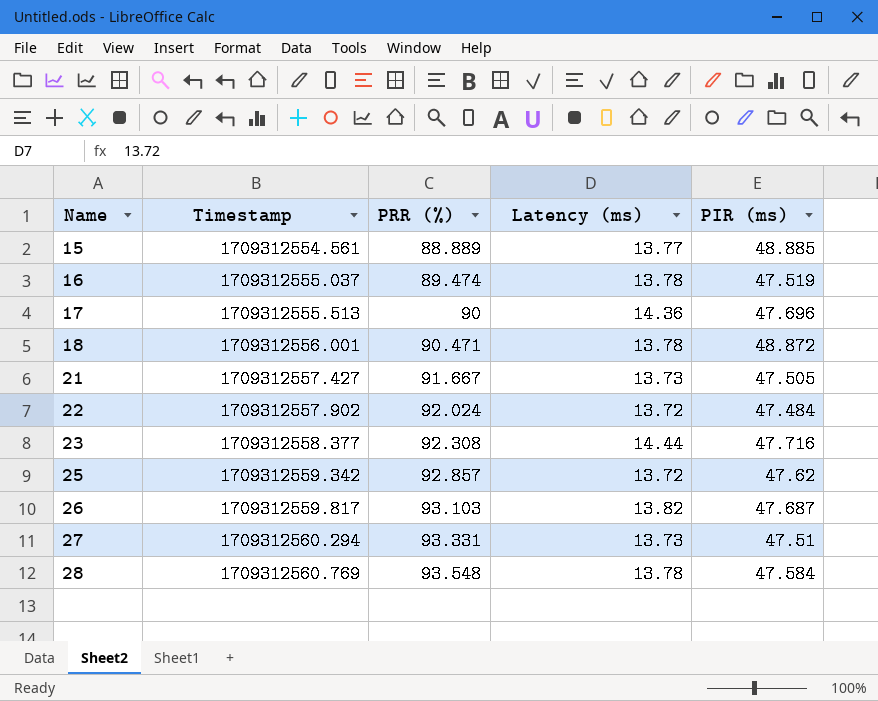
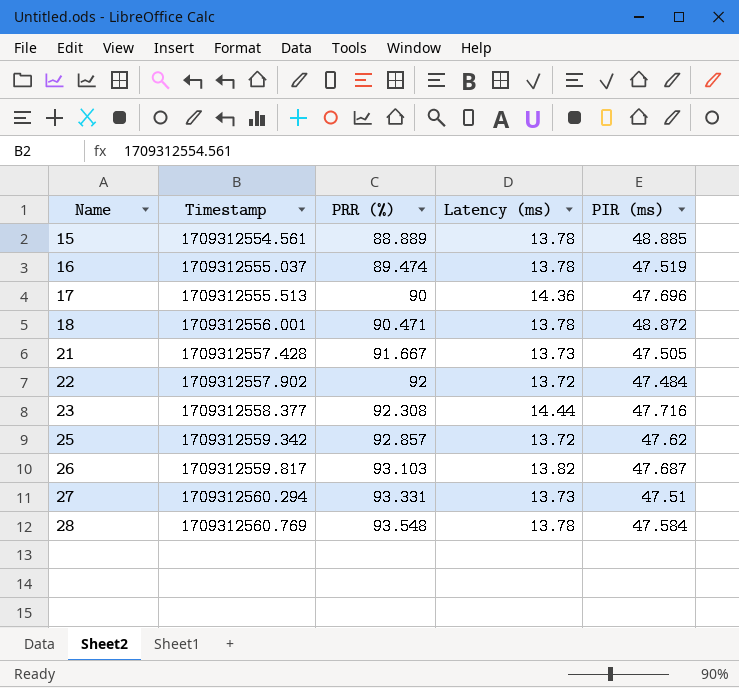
15 | Latency (ms): 13.77 -> 13.78
21 | Timestamp: 1709312557.427 -> 1709312557.428
22 | PRR (%): 92.024 -> 92

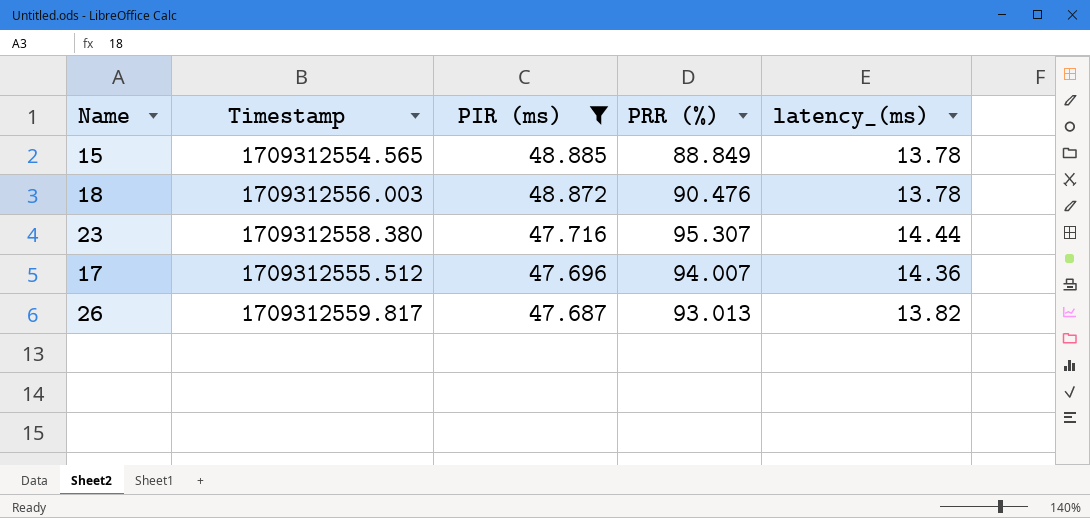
filter: none -> PIR (ms) >= 47.687
row order: Name ascending -> PIR (ms) descending
column PIR (ms) | position: 5 -> 3
column name: Latency (ms) -> latency_(ms)
15 | Timestamp: 1709312554.561 -> 1709312554.565
15 | PRR (%): 88.889 -> 88.849
18 | Timestamp: 1709312556.001 -> 1709312556.003
18 | PRR (%): 90.471 -> 90.476
23 | Timestamp: 1709312558.377 -> 1709312558.380
23 | PRR (%): 92.308 -> 95.307
17 | Timestamp: 1709312555.513 -> 1709312555.512
17 | PRR (%): 90 -> 94.007
26 | PRR (%): 93.103 -> 93.013

